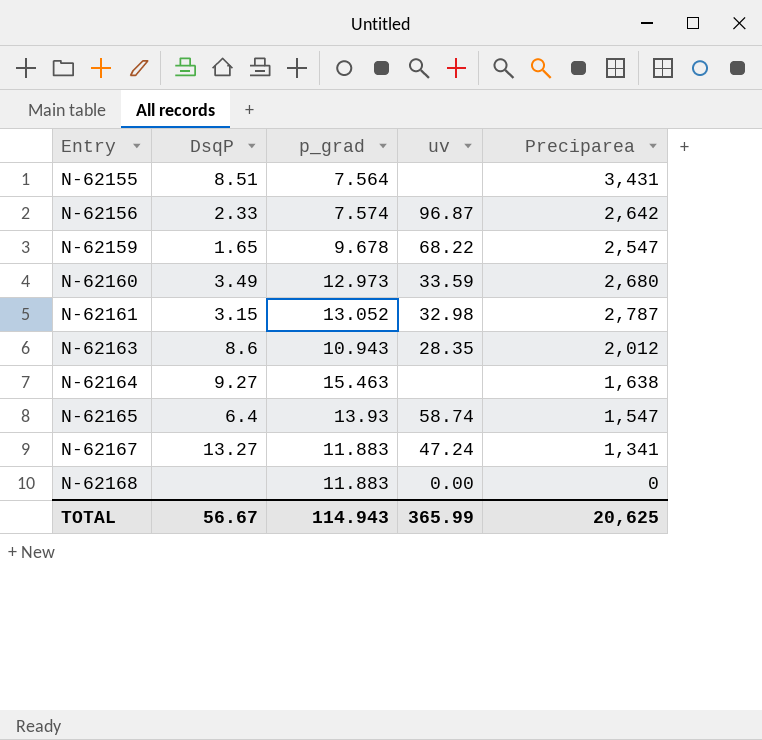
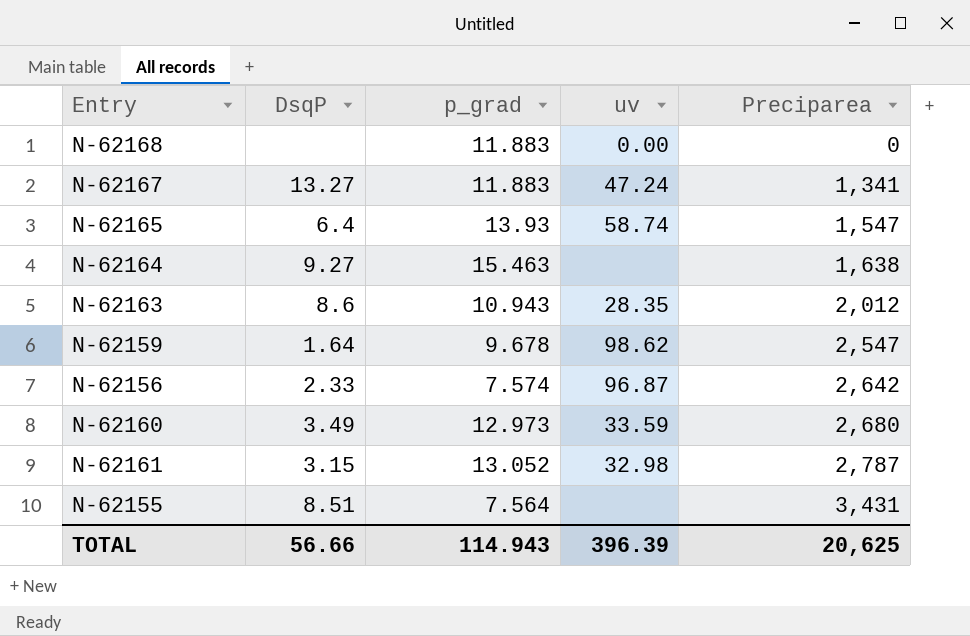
row order: Entry ascending -> Preciparea ascending
N-62159 | DsqP: 1.65 -> 1.64
N-62159 | uv: 68.22 -> 98.62
TOTAL | DsqP: 56.67 -> 56.66
TOTAL | uv: 365.99 -> 396.39

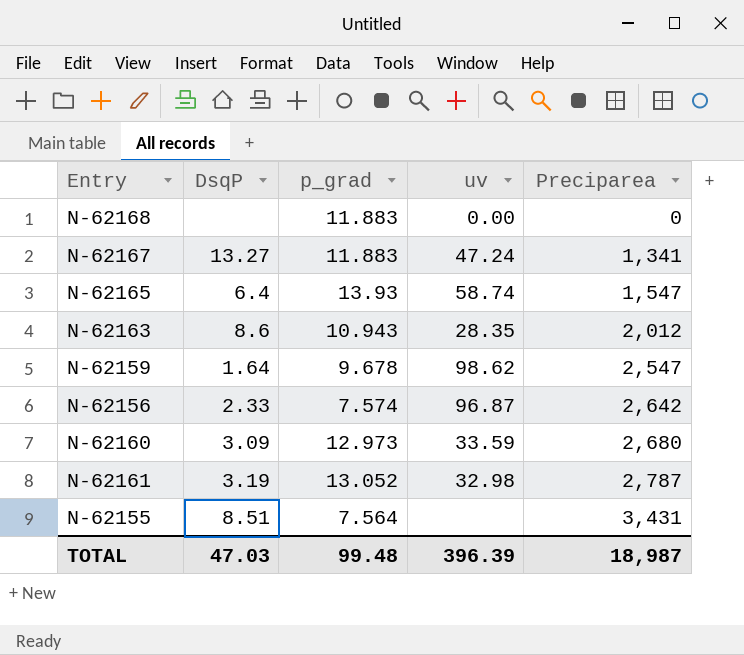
row N-62164: 9.27 | 15.463 | none | 1,638 -> none
N-62160 | DsqP: 3.49 -> 3.09
N-62161 | DsqP: 3.15 -> 3.19
TOTAL | DsqP: 56.66 -> 47.03
TOTAL | p_grad: 114.943 -> 99.48
TOTAL | Preciparea: 20,625 -> 18,987

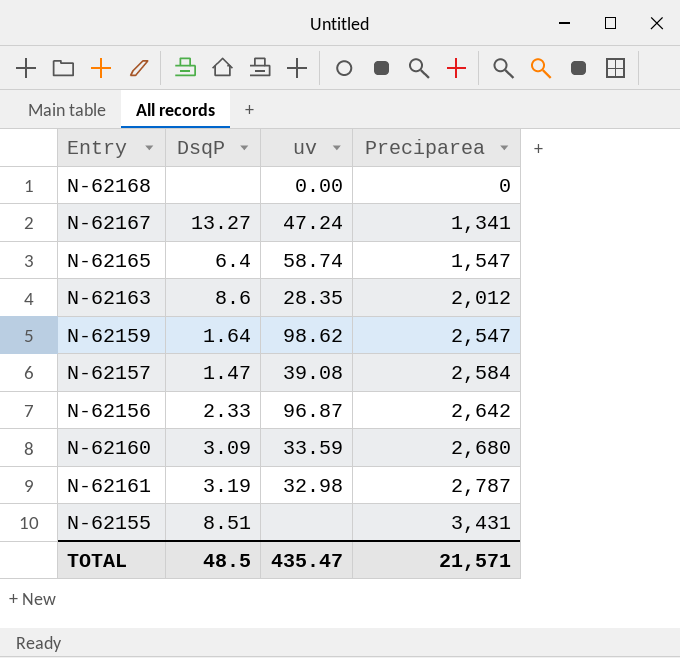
column p_grad | position: 3 -> none
row N-62157: none -> 1.47 | 39.08 | 2,584
TOTAL | DsqP: 47.03 -> 48.5
TOTAL | uv: 396.39 -> 435.47
TOTAL | Preciparea: 18,987 -> 21,571

